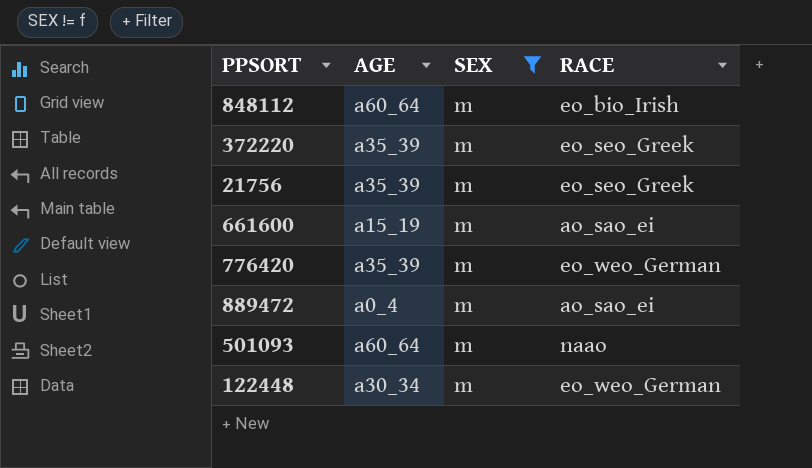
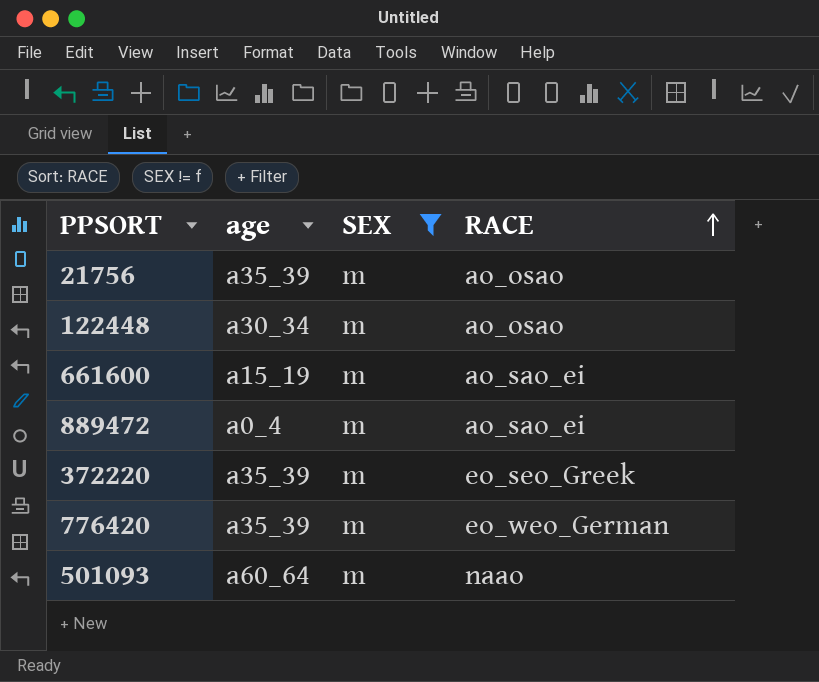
row order: none -> RACE ascending
column name: AGE -> age
row 848112: a60_64 | m | eo_bio_Irish -> none
21756 | RACE: eo_seo_Greek -> ao_osao
122448 | RACE: eo_weo_German -> ao_osao

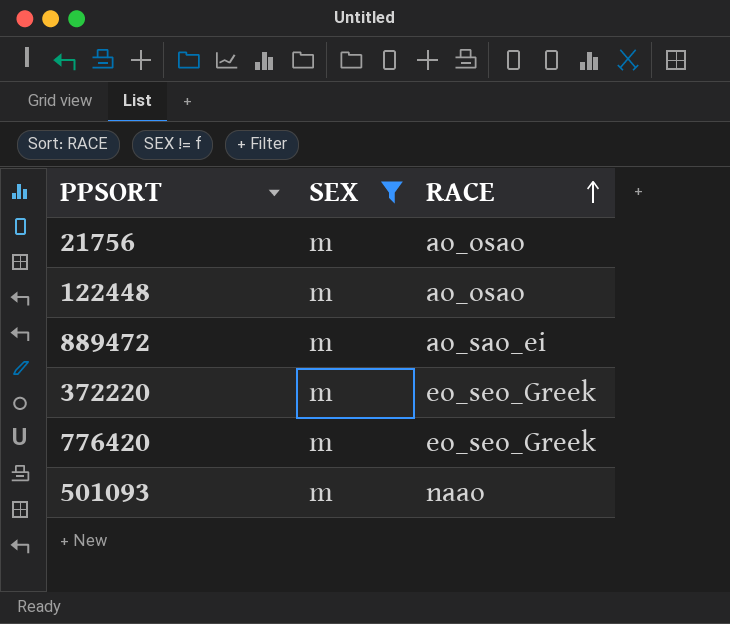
column age | position: 2 -> none
row 661600: a15_19 | m | ao_sao_ei -> none
776420 | RACE: eo_weo_German -> eo_seo_Greek

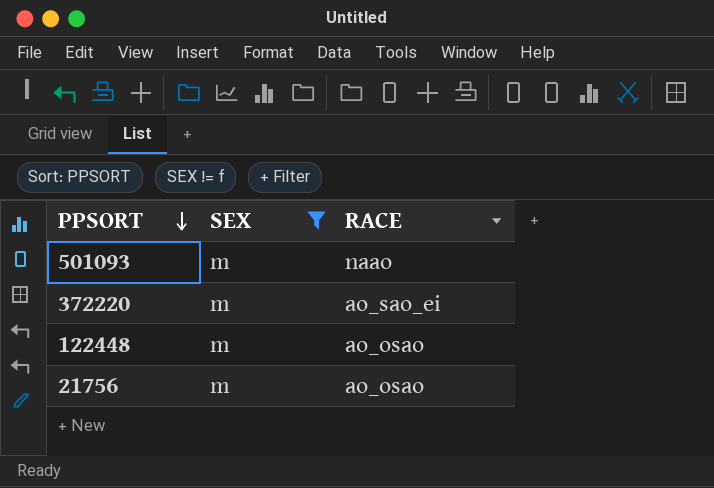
row order: RACE ascending -> PPSORT descending
row 889472: m | ao_sao_ei -> none
row 776420: m | eo_seo_Greek -> none
372220 | RACE: eo_seo_Greek -> ao_sao_ei

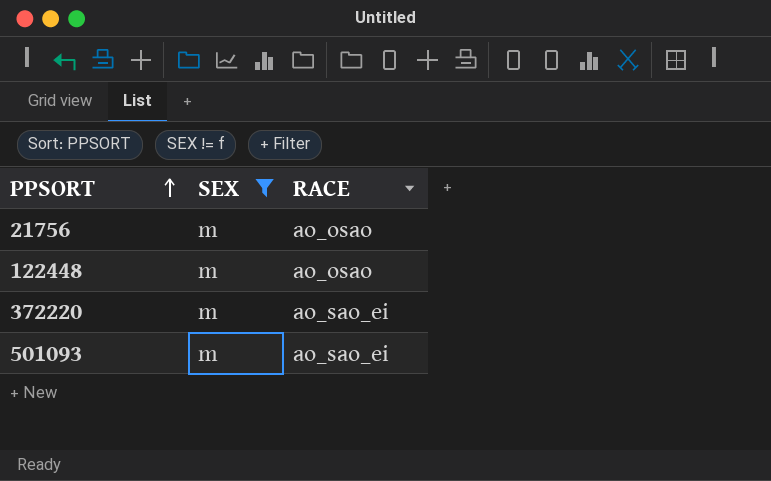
row order: PPSORT descending -> PPSORT ascending
501093 | RACE: naao -> ao_sao_ei

